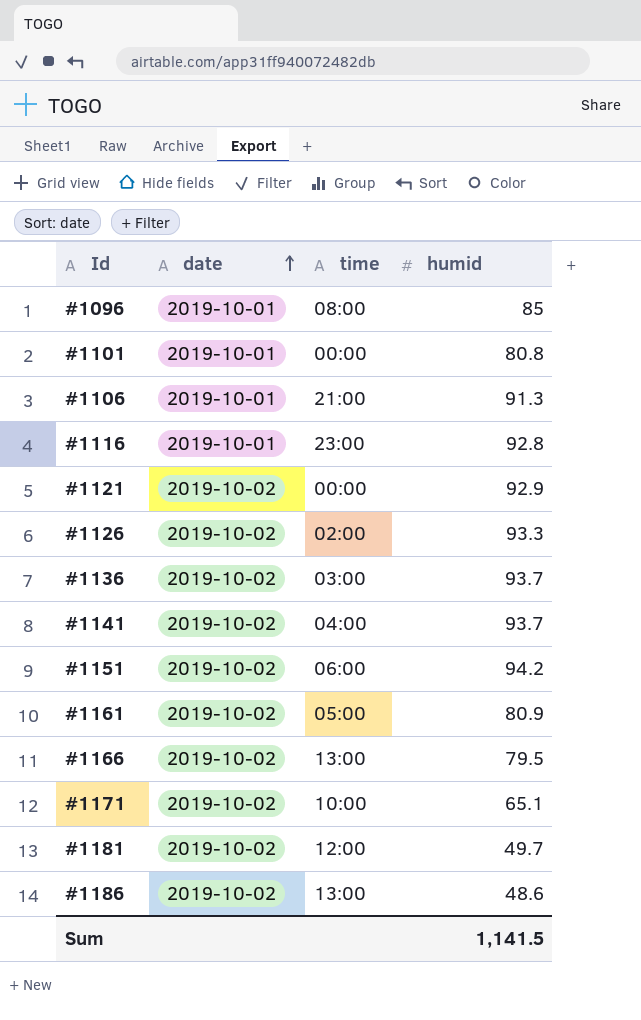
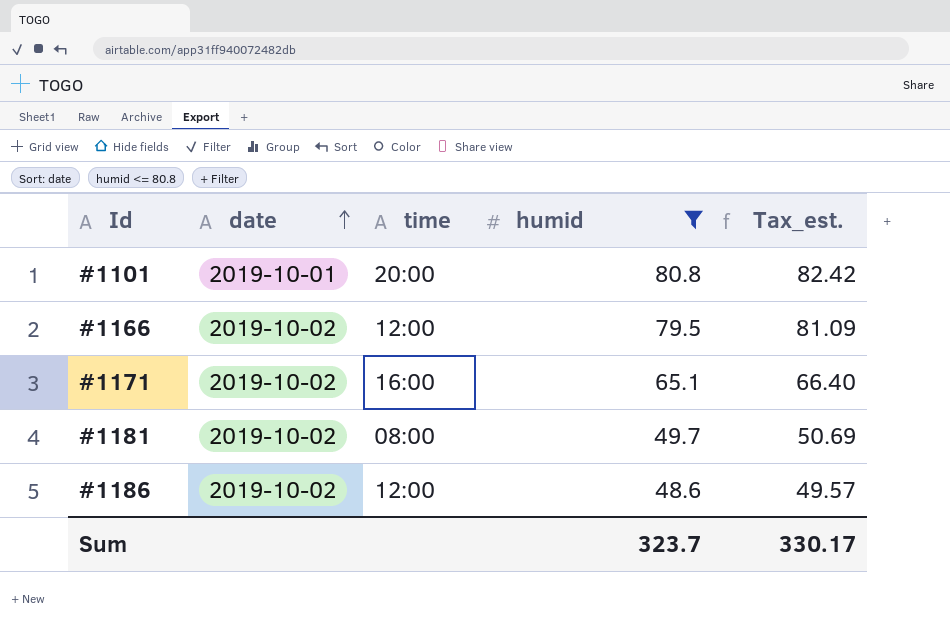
filter: none -> humid <= 80.8
column Tax_est. | formula: none -> [humid] * 1.02
#1101 | time: 00:00 -> 20:00
#1166 | time: 13:00 -> 12:00
#1171 | time: 10:00 -> 16:00
#1181 | time: 12:00 -> 08:00
#1186 | time: 13:00 -> 12:00
Sum | humid: 1,141.5 -> 323.7

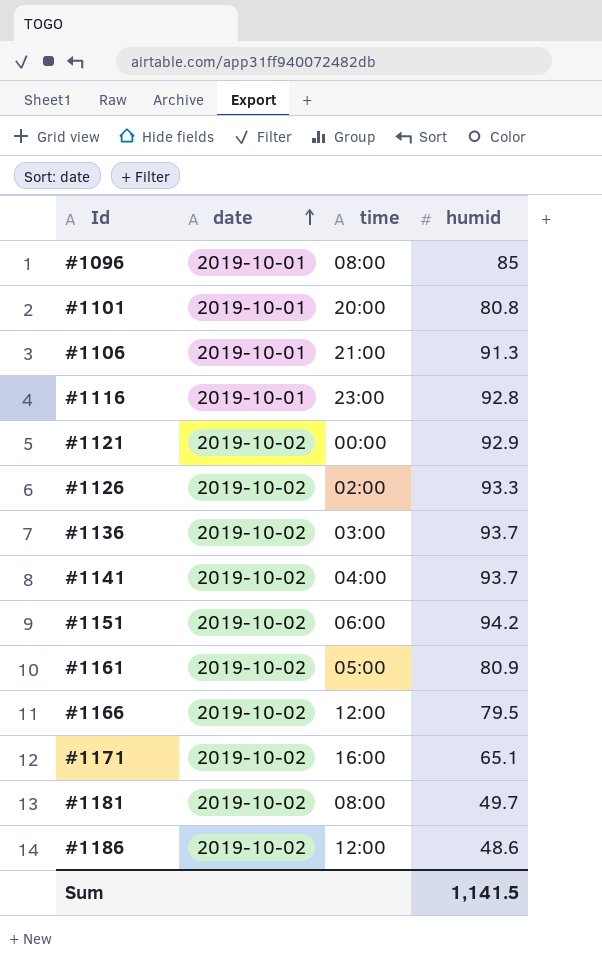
filter: humid <= 80.8 -> none
column Tax_est. | formula: [humid] * 1.02 -> none
Sum | humid: 323.7 -> 1,141.5

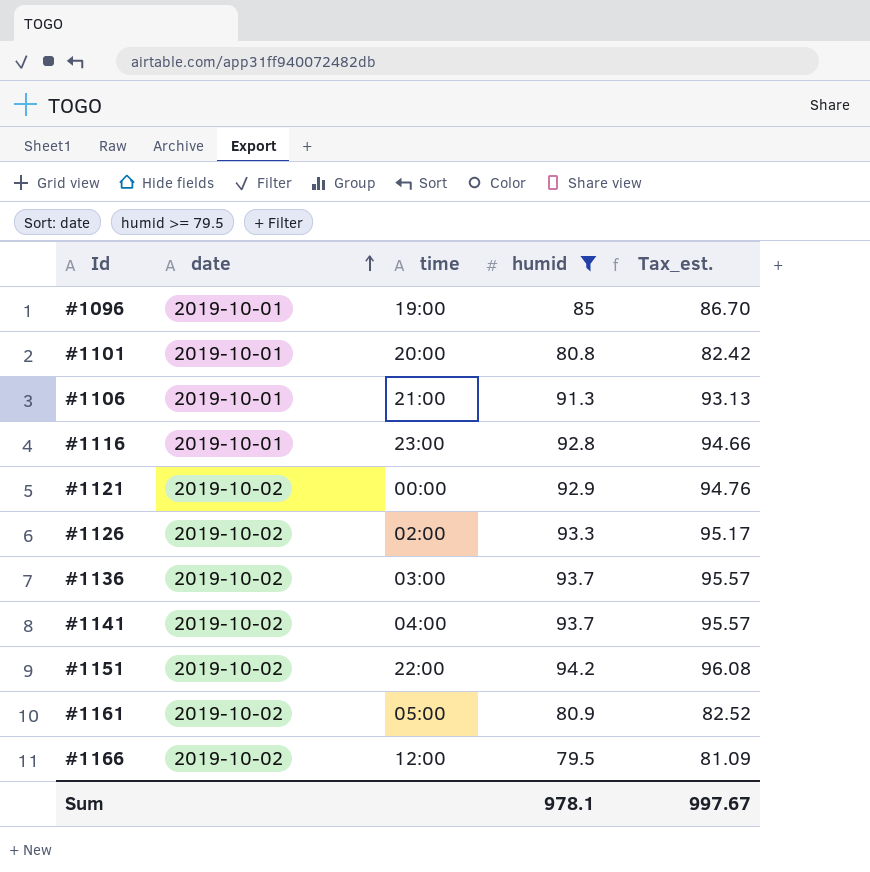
filter: none -> humid >= 79.5
column Tax_est. | formula: none -> [humid] * 1.02
#1096 | time: 08:00 -> 19:00
#1151 | time: 06:00 -> 22:00
Sum | humid: 1,141.5 -> 978.1

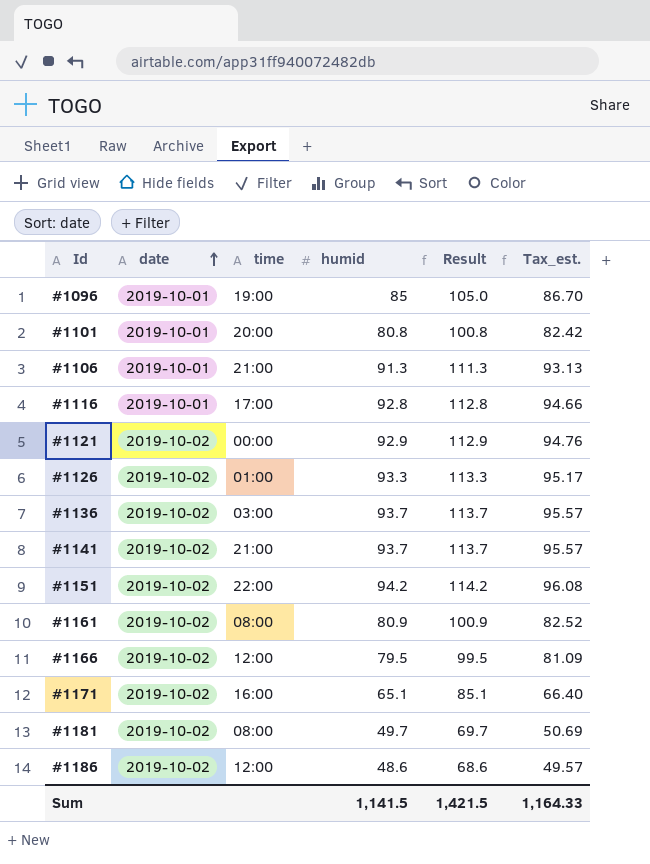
filter: humid >= 79.5 -> none
column Result | formula: none -> [humid] + 20
#1116 | time: 23:00 -> 17:00
#1126 | time: 02:00 -> 01:00
#1141 | time: 04:00 -> 21:00
#1161 | time: 05:00 -> 08:00
Sum | humid: 978.1 -> 1,141.5
Sum | Tax_est.: 997.67 -> 1,164.33

